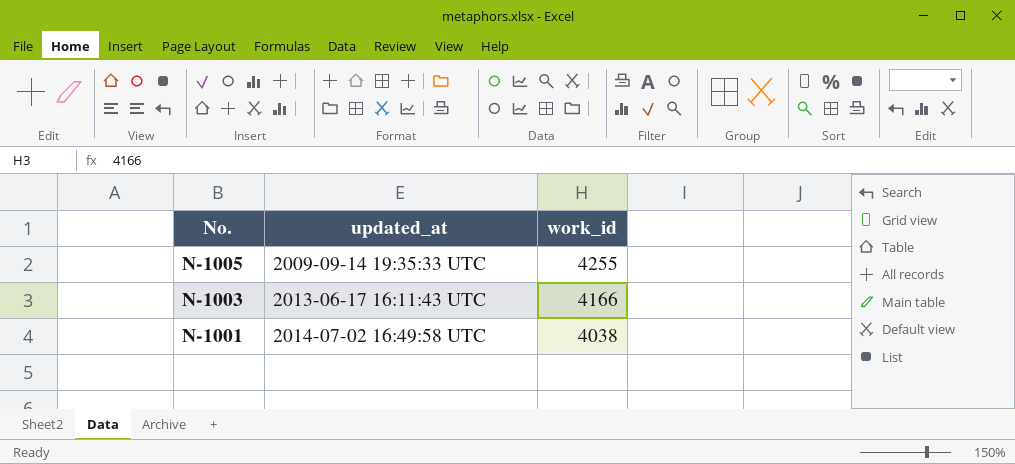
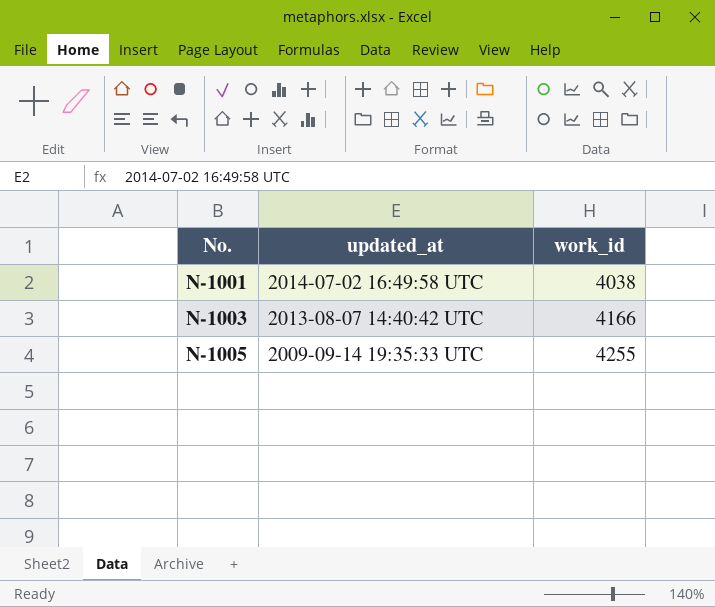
row order: No. descending -> No. ascending
N-1003 | updated_at: 2013-06-17 16:11:43 UTC -> 2013-08-07 14:40:42 UTC

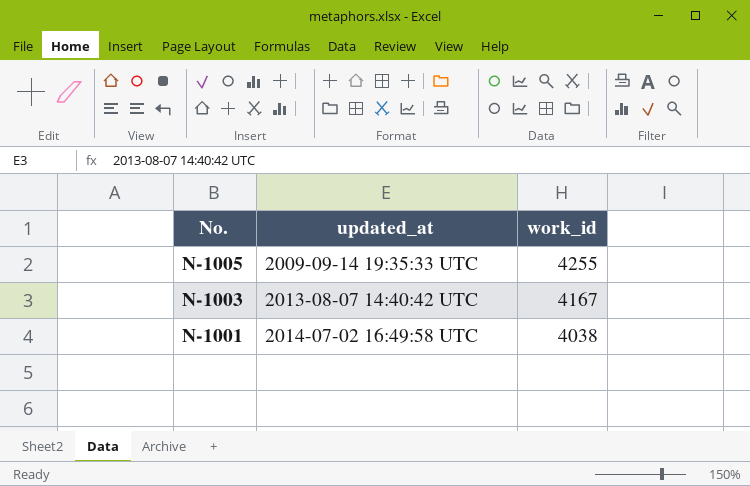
row order: No. ascending -> No. descending
N-1003 | work_id: 4166 -> 4167

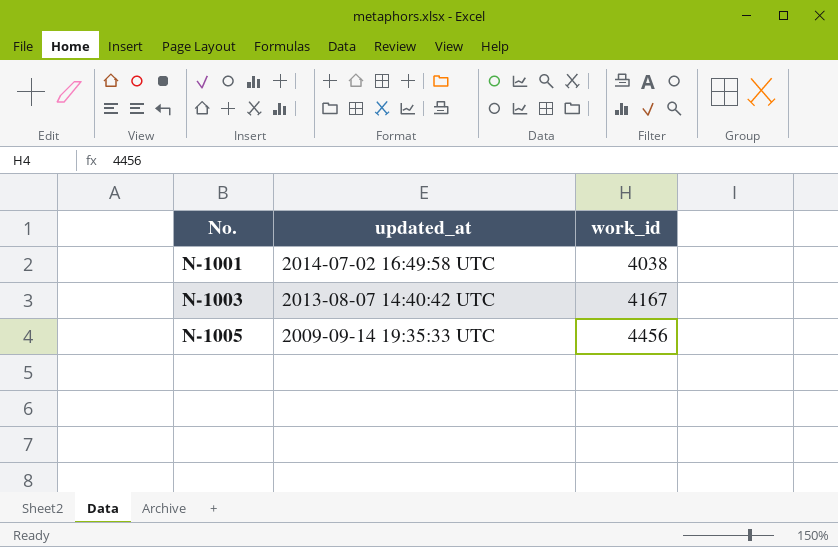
row order: No. descending -> No. ascending
N-1005 | work_id: 4255 -> 4456

